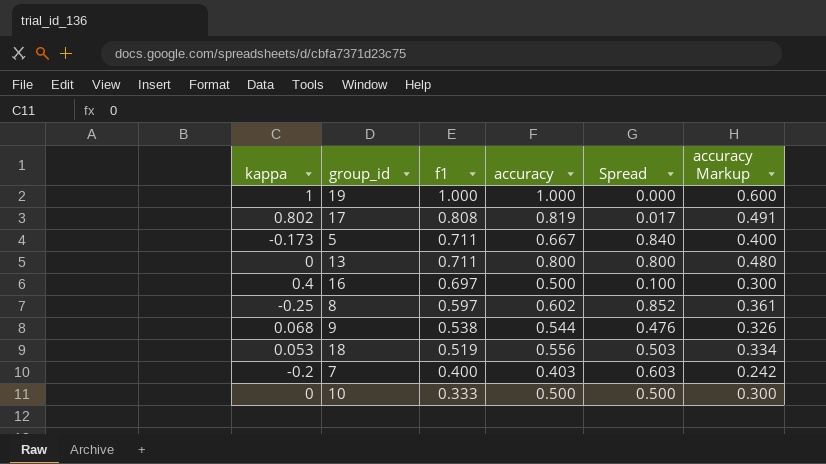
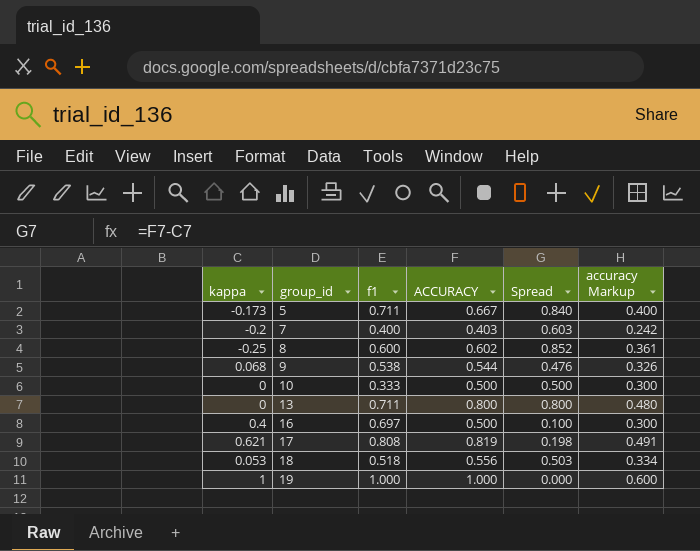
row order: f1 descending -> group_id ascending
column name: accuracy -> ACCURACY
8 | f1: 0.597 -> 0.600
17 | kappa: 0.802 -> 0.621
17 | Spread: 0.017 -> 0.198
18 | f1: 0.519 -> 0.518

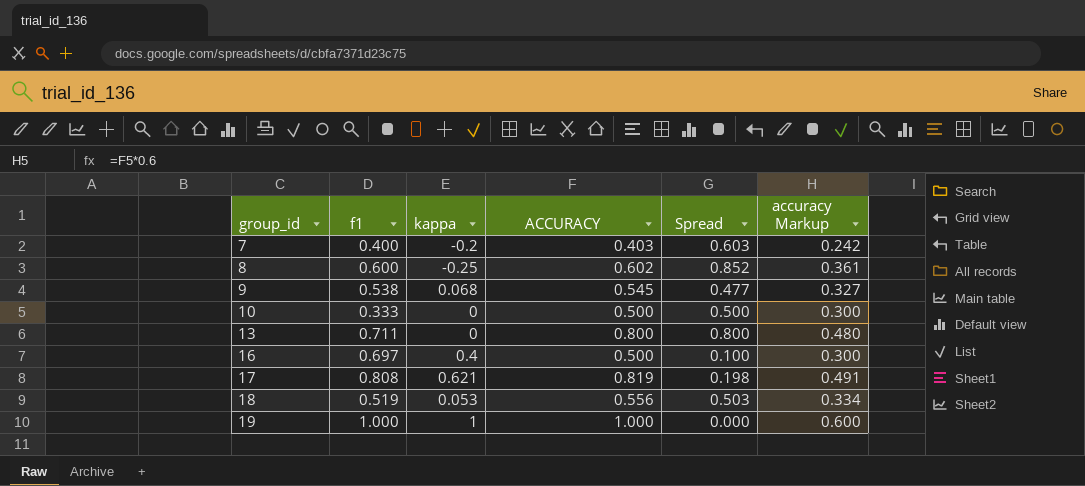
column kappa | position: 1 -> 3
row 5: -0.173 | 0.711 | 0.667 | 0.840 | 0.400 -> none
9 | ACCURACY: 0.544 -> 0.545
9 | Spread: 0.476 -> 0.477
9 | accuracy Markup: 0.326 -> 0.327
18 | f1: 0.518 -> 0.519

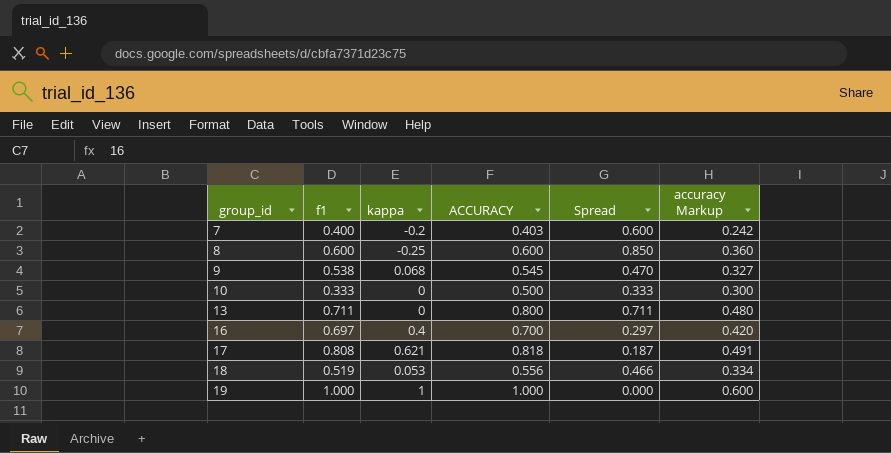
column Spread | formula: [ACCURACY] - [kappa] -> [f1] - [kappa]
8 | ACCURACY: 0.602 -> 0.600
8 | accuracy Markup: 0.361 -> 0.360
16 | ACCURACY: 0.500 -> 0.700
16 | accuracy Markup: 0.300 -> 0.420
17 | ACCURACY: 0.819 -> 0.818

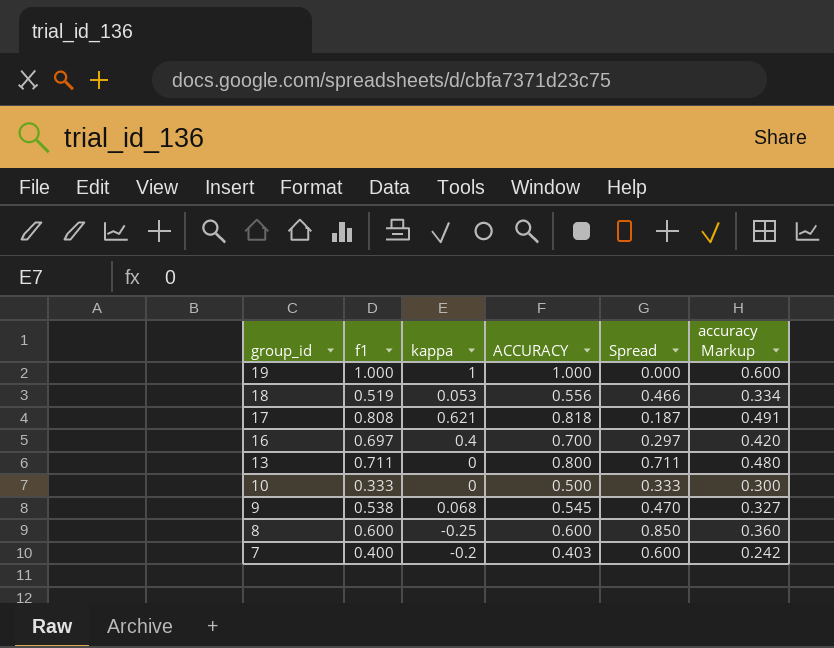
row order: group_id ascending -> group_id descending

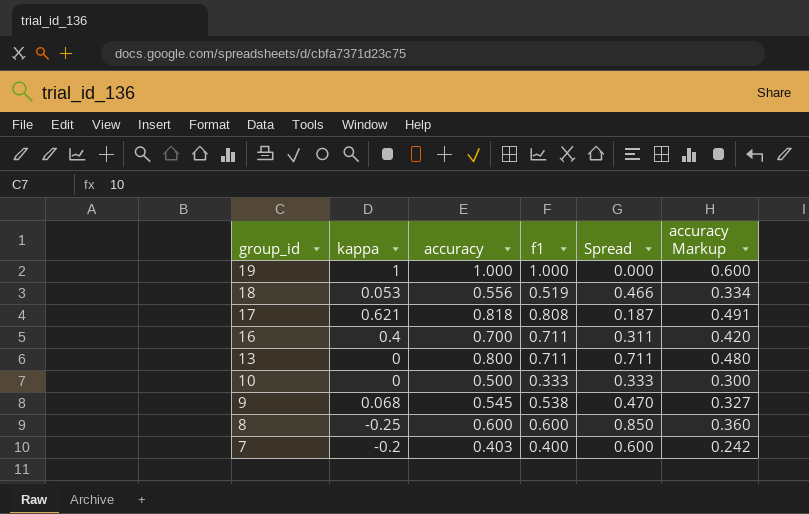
column name: ACCURACY -> accuracy
column f1 | position: 2 -> 4
16 | f1: 0.697 -> 0.711
16 | Spread: 0.297 -> 0.311

